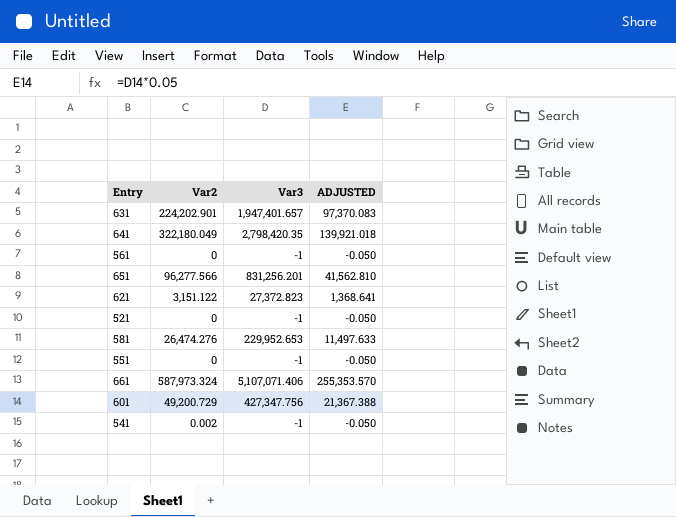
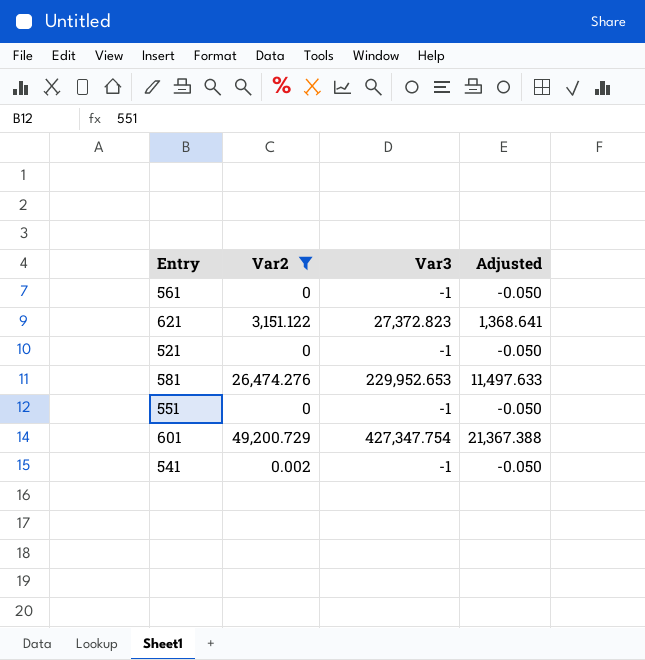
filter: none -> Var2 <= 49,200.729
column name: ADJUSTED -> Adjusted
601 | Var3: 427,347.756 -> 427,347.754

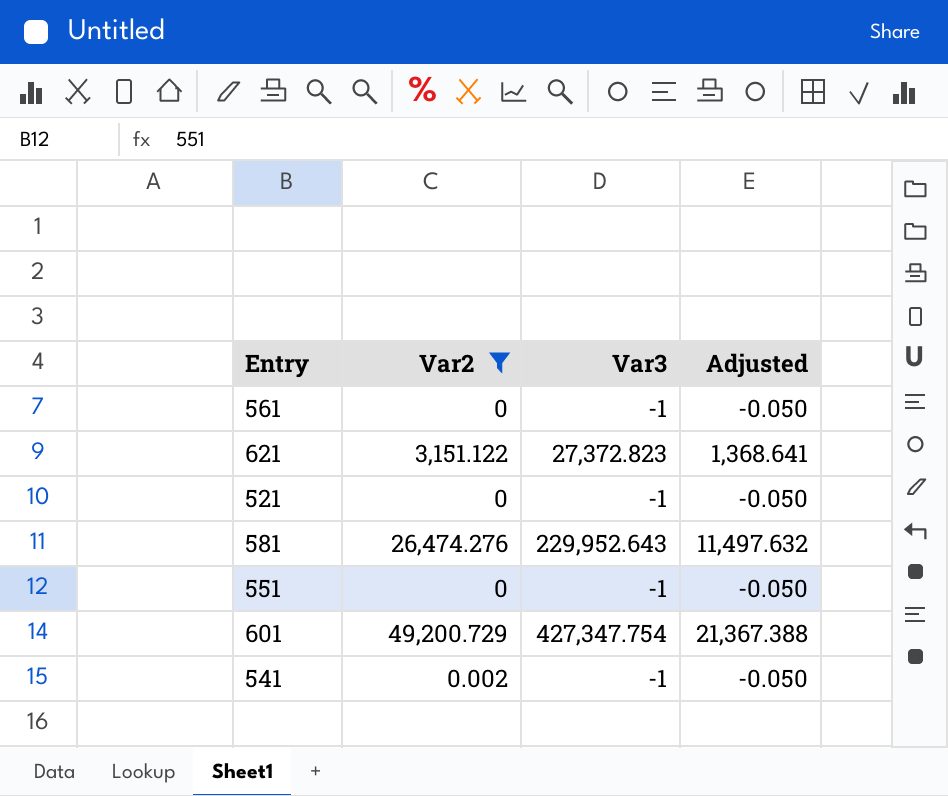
581 | Var3: 229,952.653 -> 229,952.643
581 | Adjusted: 11,497.633 -> 11,497.632

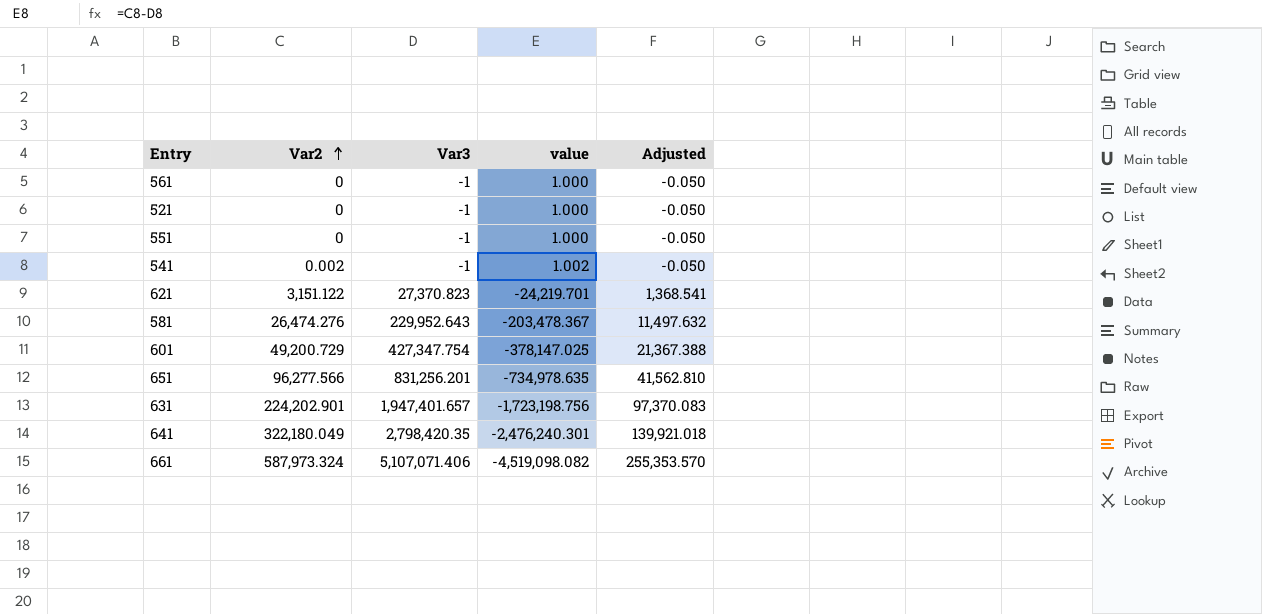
filter: Var2 <= 49,200.729 -> none
row order: none -> Var2 ascending
column value | formula: none -> [Var2] - [Var3]
621 | Var3: 27,372.823 -> 27,370.823
621 | Adjusted: 1,368.641 -> 1,368.541

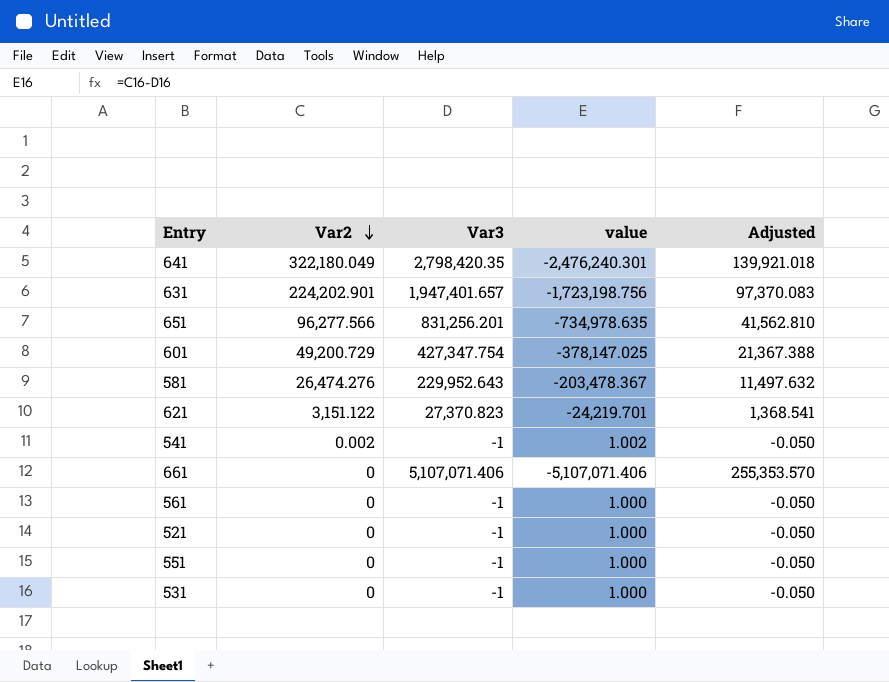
row order: Var2 ascending -> Var2 descending
661 | Var2: 587,973.324 -> 0
661 | value: -4,519,098.082 -> -5,107,071.406
row 531: none -> 0 | -1 | 1.000 | -0.050

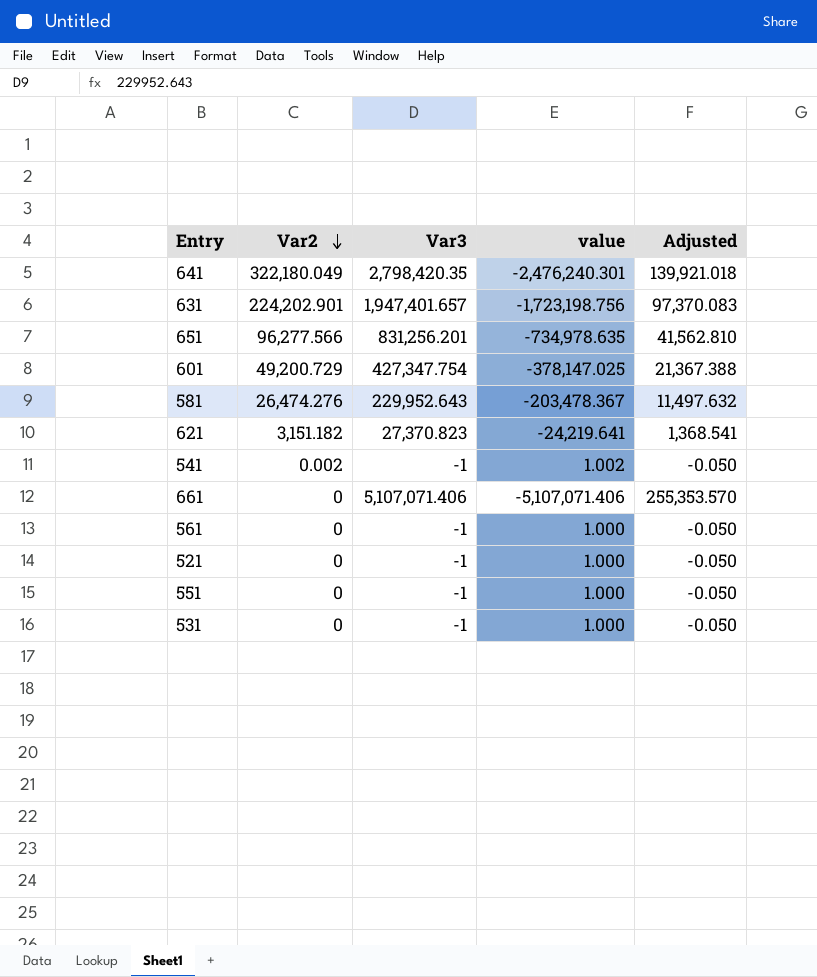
621 | Var2: 3,151.122 -> 3,151.182
621 | value: -24,219.701 -> -24,219.641

